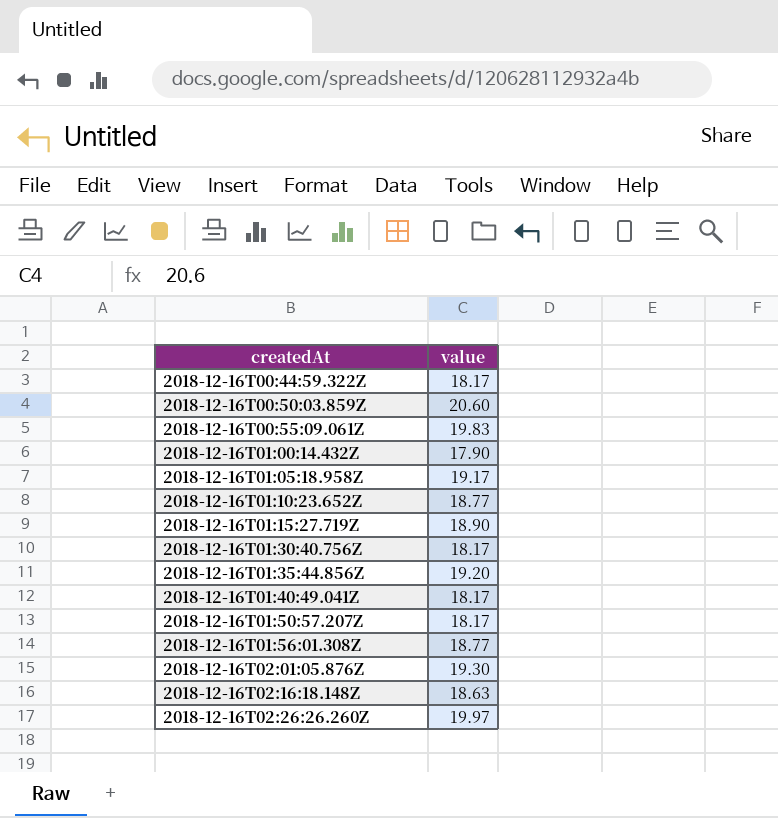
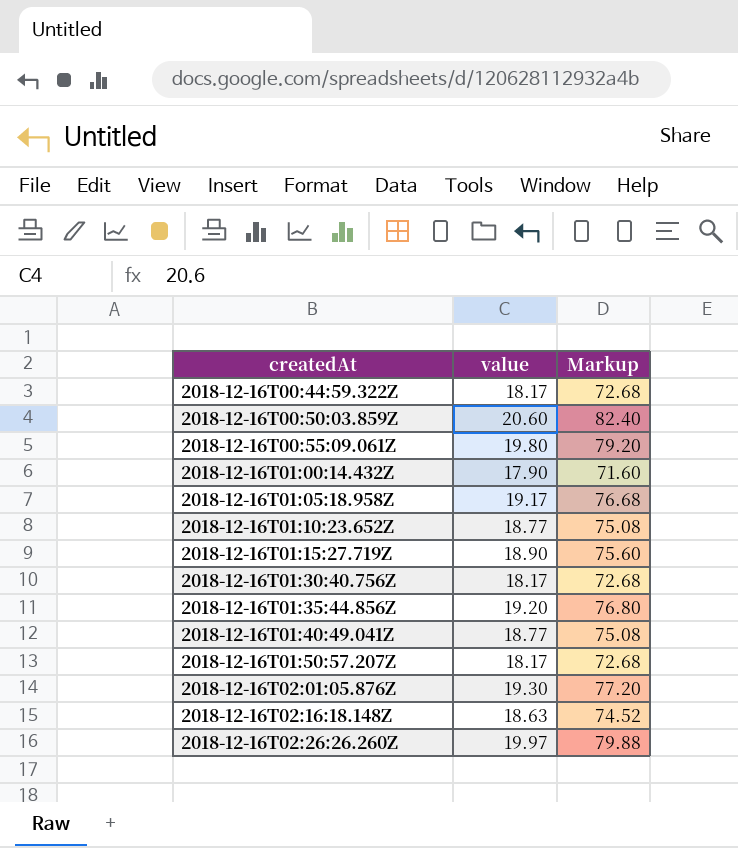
column Markup | formula: none -> [value] * 4
row 2018-12-16T01:56:01.308Z: 18.77 -> none
2018-12-16T00:55:09.061Z | value: 19.83 -> 19.80
2018-12-16T01:40:49.041Z | value: 18.17 -> 18.77

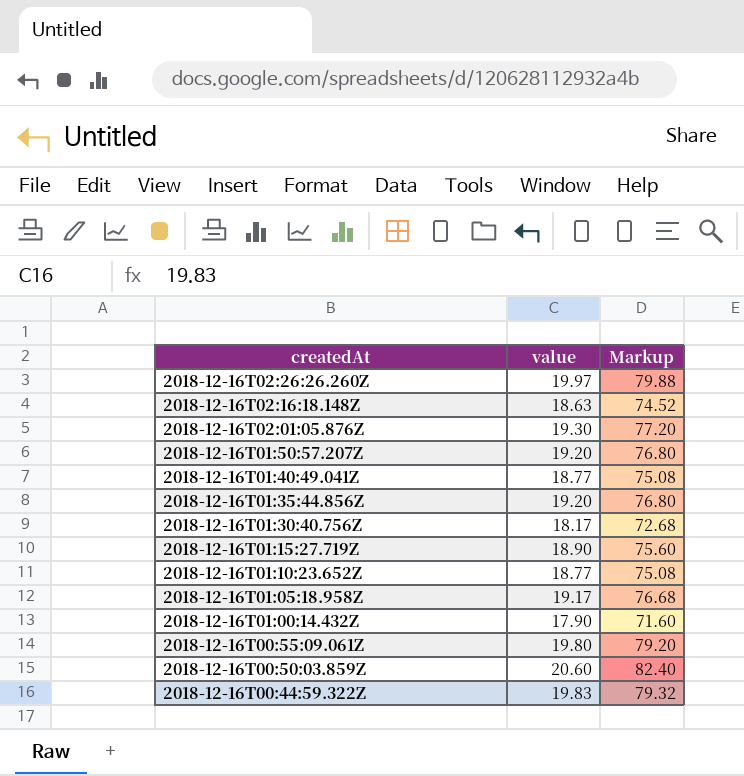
row order: createdAt ascending -> createdAt descending
2018-12-16T01:50:57.207Z | value: 18.17 -> 19.20
2018-12-16T01:50:57.207Z | Markup: 72.68 -> 76.80
2018-12-16T00:44:59.322Z | value: 18.17 -> 19.83
2018-12-16T00:44:59.322Z | Markup: 72.68 -> 79.32

